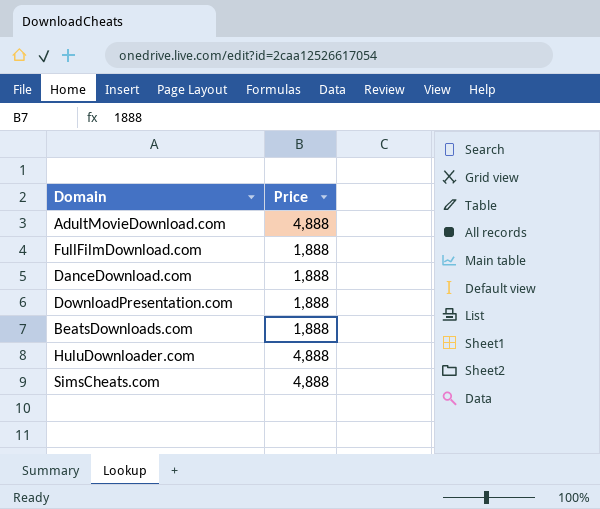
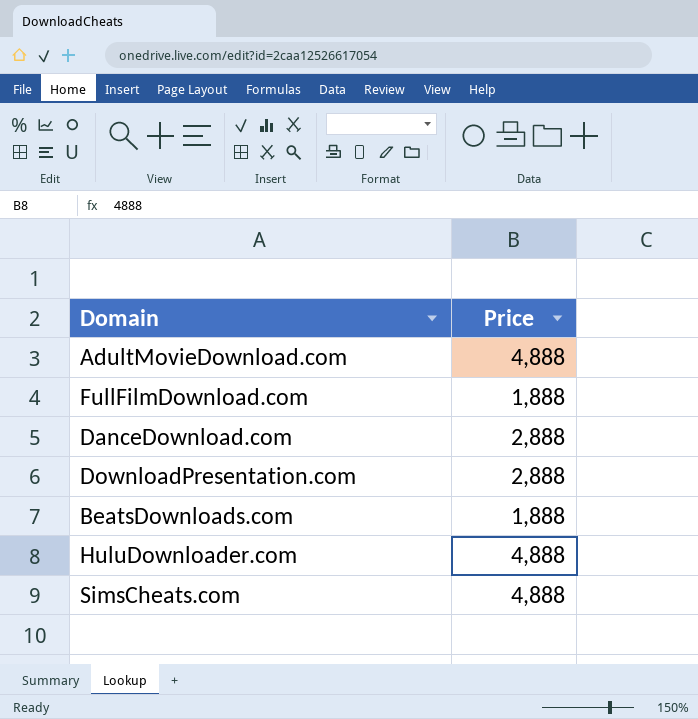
DanceDownload.com | Price: 1,888 -> 2,888
DownloadPresentation.com | Price: 1,888 -> 2,888

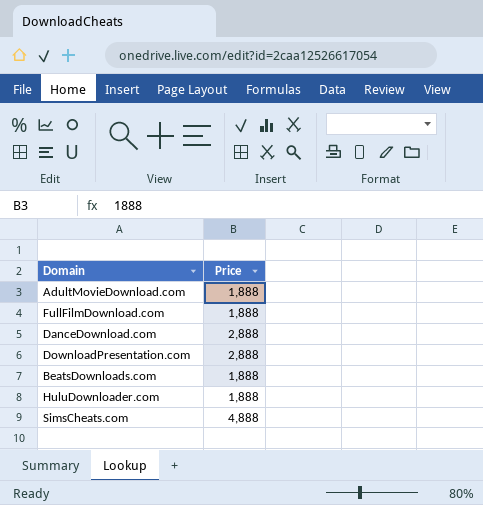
AdultMovieDownload.com | Price: 4,888 -> 1,888
HuluDownloader.com | Price: 4,888 -> 1,888

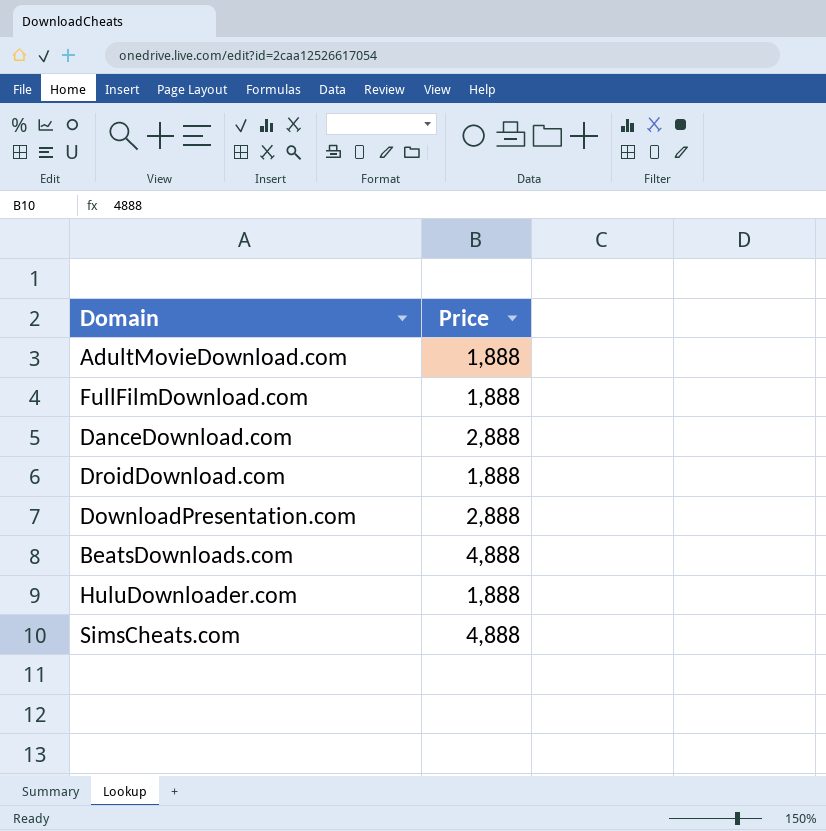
row DroidDownload.com: none -> 1,888
BeatsDownloads.com | Price: 1,888 -> 4,888

